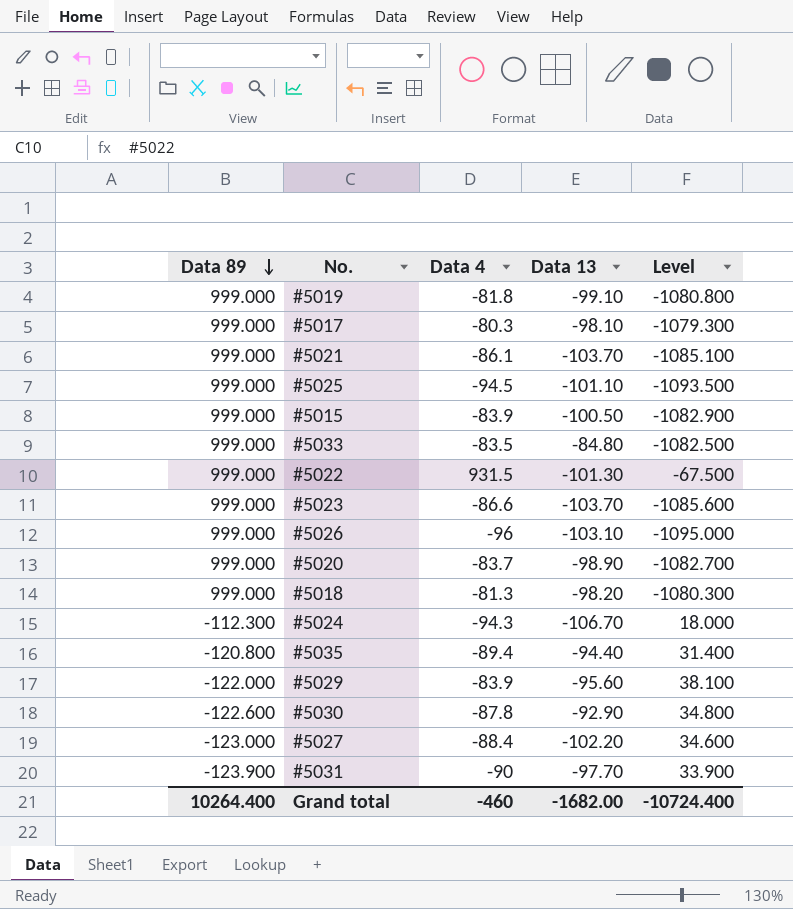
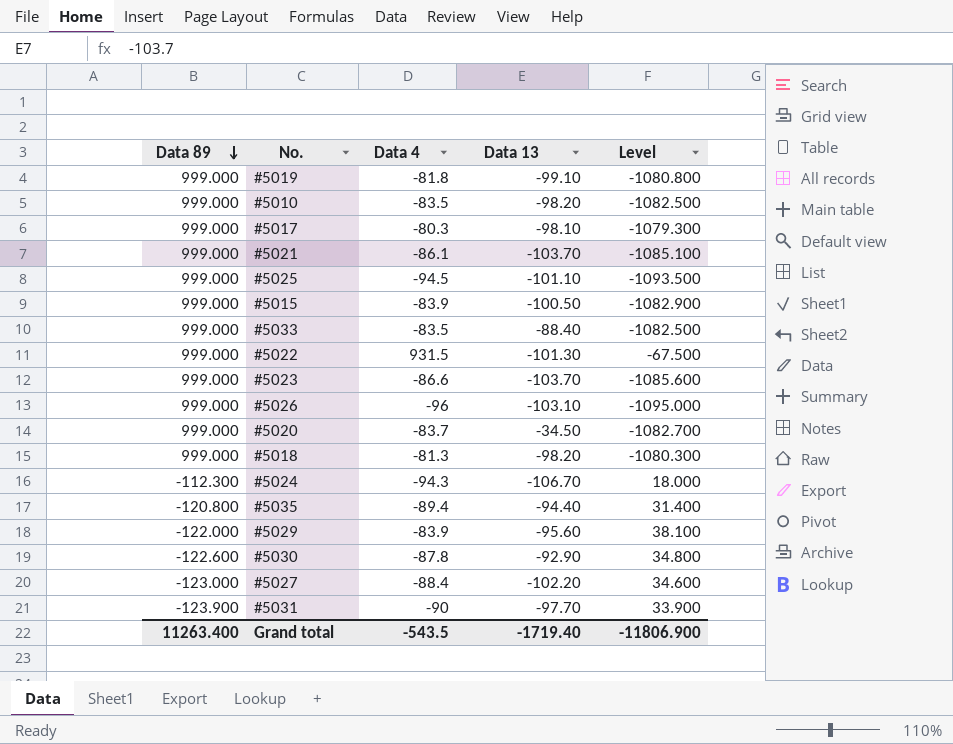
row #5010: none -> 999.000 | -83.5 | -98.20 | -1082.500
#5033 | Data 13: -84.80 -> -88.40
#5020 | Data 13: -98.90 -> -34.50
Grand total | Data 89: 10264.400 -> 11263.400
Grand total | Data 4: -460 -> -543.5
Grand total | Data 13: -1682.00 -> -1719.40
Grand total | Level: -10724.400 -> -11806.900

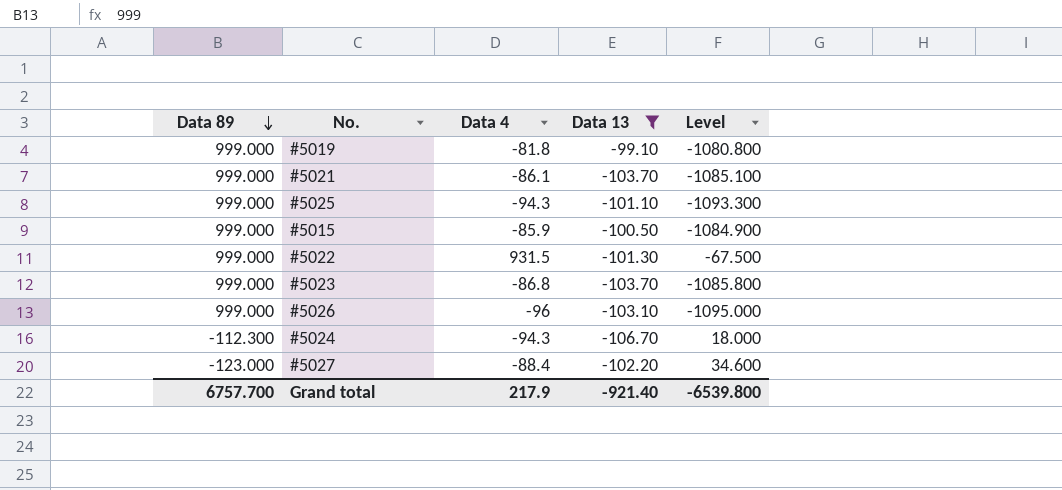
filter: none -> Data 13 <= -99.10
#5025 | Data 4: -94.5 -> -94.3
#5025 | Level: -1093.500 -> -1093.300
#5015 | Data 4: -83.9 -> -85.9
#5015 | Level: -1082.900 -> -1084.900
#5023 | Data 4: -86.6 -> -86.8
#5023 | Level: -1085.600 -> -1085.800
Grand total | Data 89: 11263.400 -> 6757.700
Grand total | Data 4: -543.5 -> 217.9
Grand total | Data 13: -1719.40 -> -921.40
Grand total | Level: -11806.900 -> -6539.800

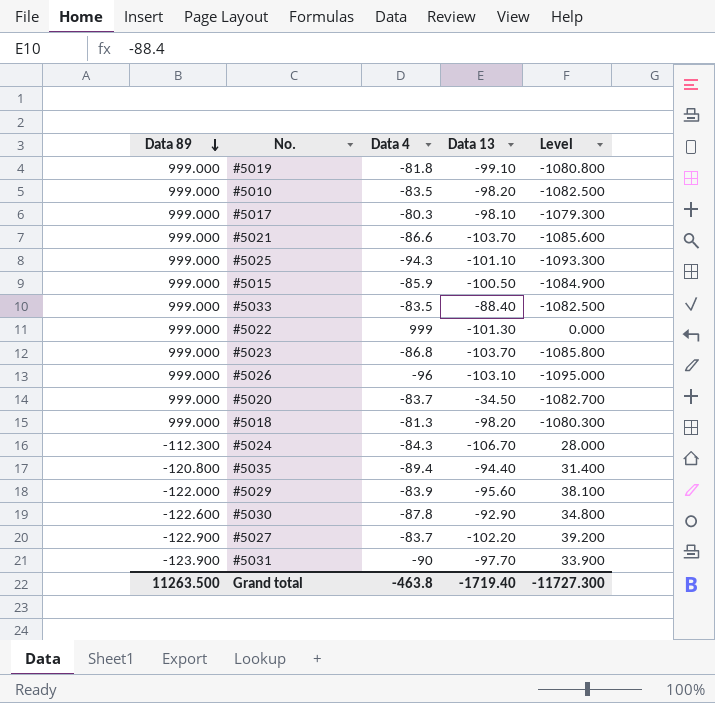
filter: Data 13 <= -99.10 -> none
#5021 | Data 4: -86.1 -> -86.6
#5021 | Level: -1085.100 -> -1085.600
#5022 | Data 4: 931.5 -> 999
#5022 | Level: -67.500 -> 0.000
#5024 | Data 4: -94.3 -> -84.3
#5024 | Level: 18.000 -> 28.000
#5027 | Data 89: -123.000 -> -122.900
#5027 | Data 4: -88.4 -> -83.7
#5027 | Level: 34.600 -> 39.200
Grand total | Data 89: 6757.700 -> 11263.500
Grand total | Data 4: 217.9 -> -463.8
Grand total | Data 13: -921.40 -> -1719.40
Grand total | Level: -6539.800 -> -11727.300

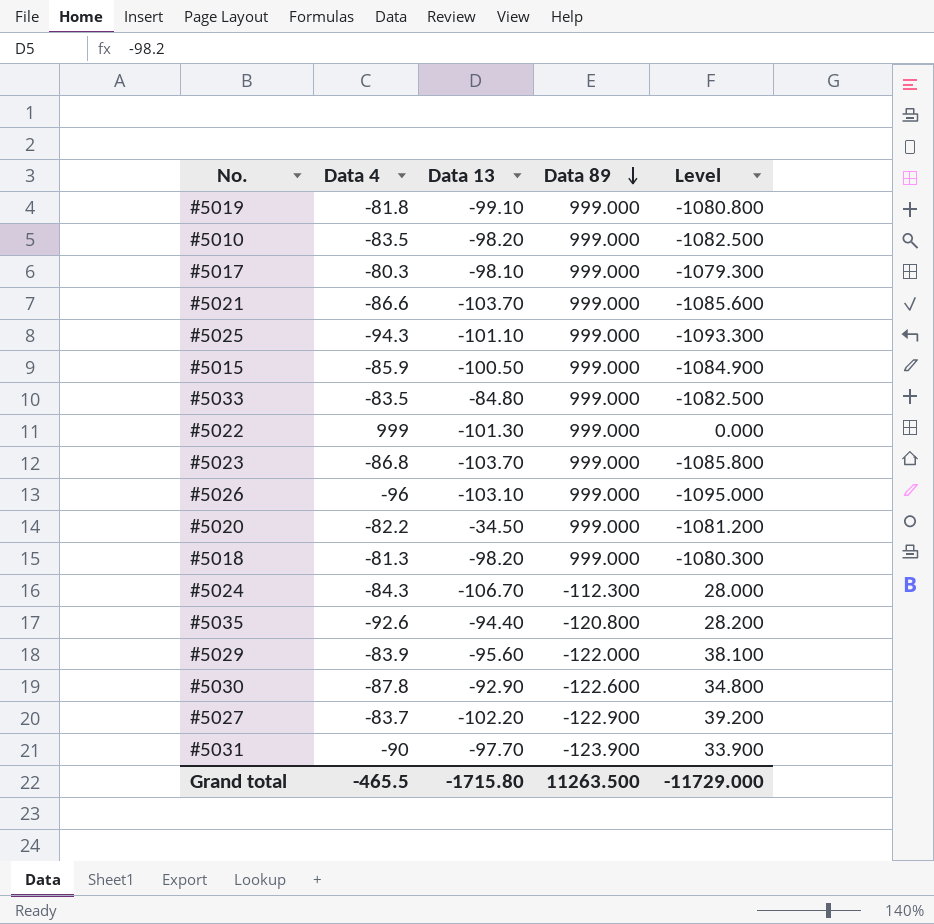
column Data 89 | position: 1 -> 4
#5033 | Data 13: -88.40 -> -84.80
#5020 | Data 4: -83.7 -> -82.2
#5020 | Level: -1082.700 -> -1081.200
#5035 | Data 4: -89.4 -> -92.6
#5035 | Level: 31.400 -> 28.200
Grand total | Data 4: -463.8 -> -465.5
Grand total | Data 13: -1719.40 -> -1715.80
Grand total | Level: -11727.300 -> -11729.000

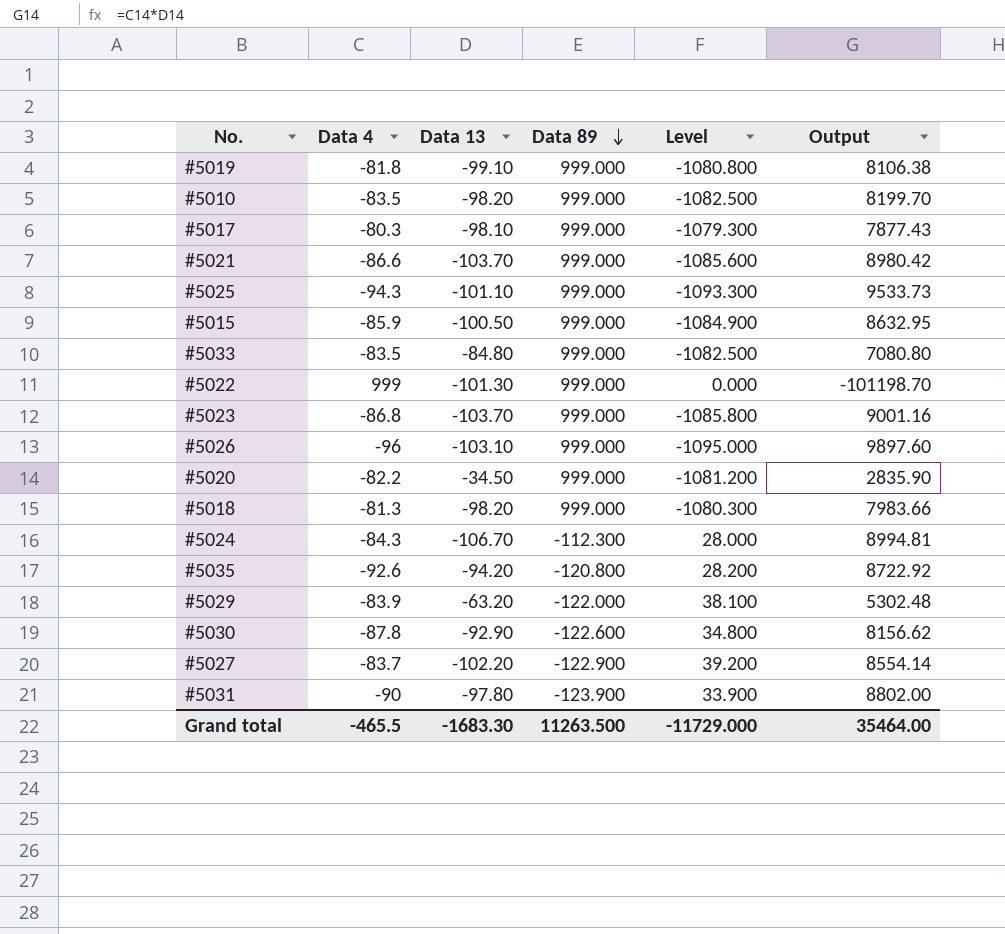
column Output | formula: none -> [Data 4] * [Data 13]
#5035 | Data 13: -94.40 -> -94.20
#5029 | Data 13: -95.60 -> -63.20
#5031 | Data 13: -97.70 -> -97.80
Grand total | Data 13: -1715.80 -> -1683.30

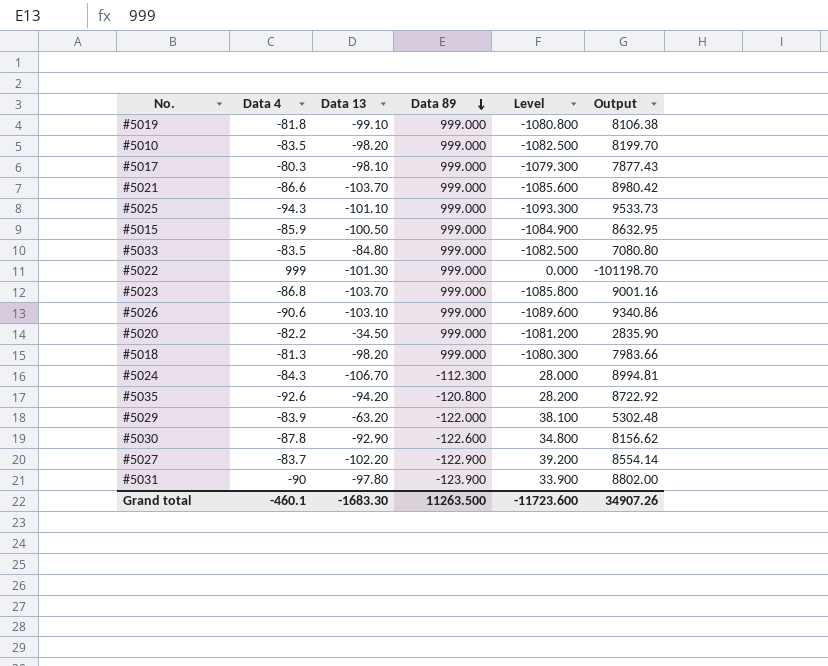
#5026 | Data 4: -96 -> -90.6
#5026 | Level: -1095.000 -> -1089.600
#5026 | Output: 9897.60 -> 9340.86
Grand total | Data 4: -465.5 -> -460.1
Grand total | Level: -11729.000 -> -11723.600
Grand total | Output: 35464.00 -> 34907.26

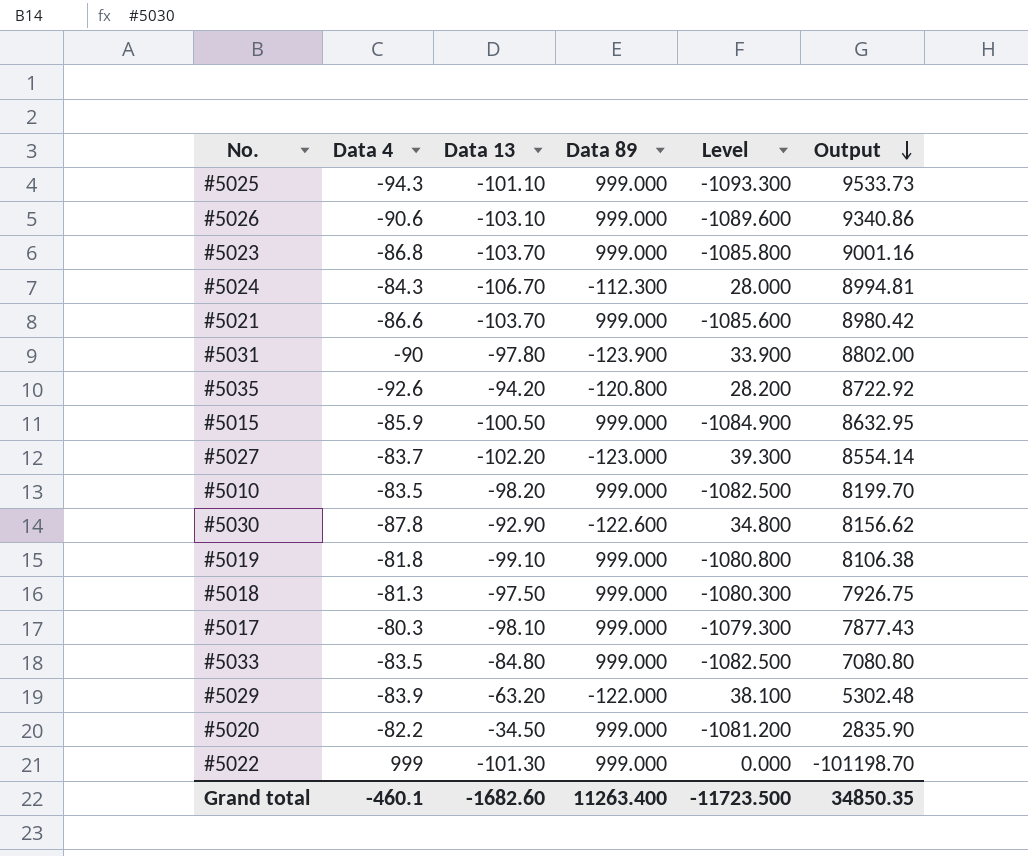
row order: Data 89 descending -> Output descending
#5027 | Data 89: -122.900 -> -123.000
#5027 | Level: 39.200 -> 39.300
#5018 | Data 13: -98.20 -> -97.50
#5018 | Output: 7983.66 -> 7926.75
Grand total | Data 13: -1683.30 -> -1682.60
Grand total | Data 89: 11263.500 -> 11263.400
Grand total | Level: -11723.600 -> -11723.500
Grand total | Output: 34907.26 -> 34850.35

